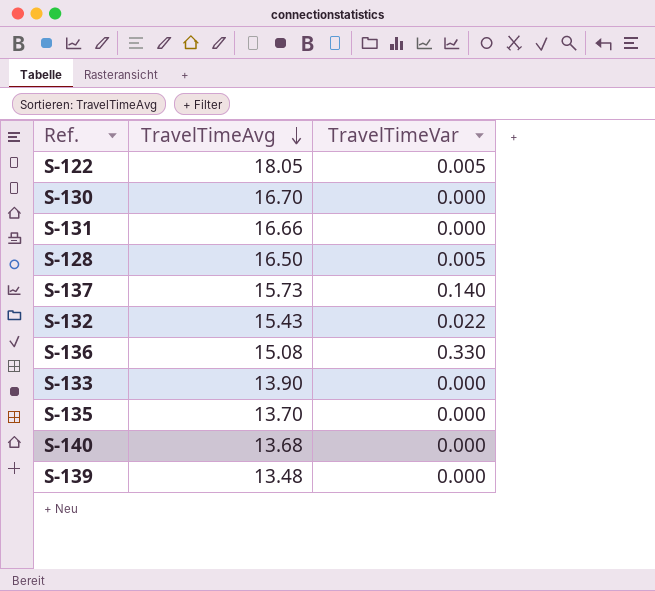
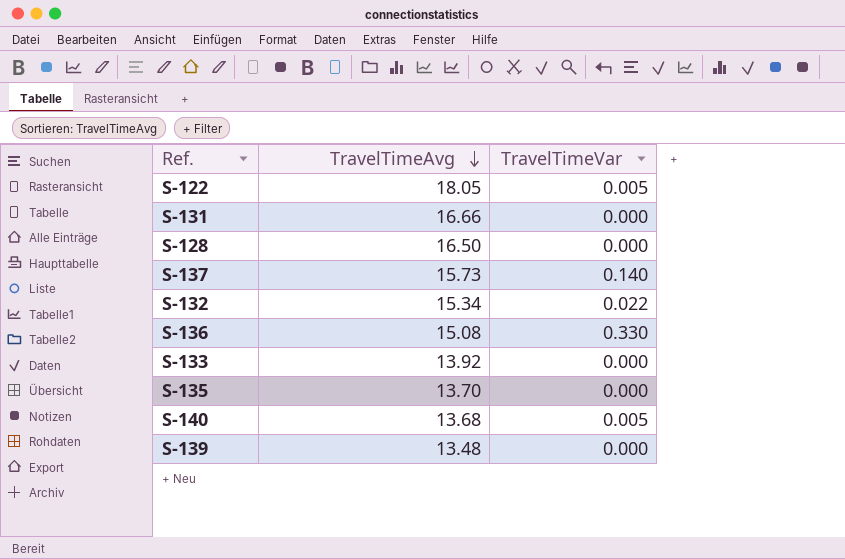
row S-130: 16.70 | 0.000 -> none
S-128 | TravelTimeVar: 0.005 -> 0.000
S-132 | TravelTimeAvg: 15.43 -> 15.34
S-133 | TravelTimeAvg: 13.90 -> 13.92
S-140 | TravelTimeVar: 0.000 -> 0.005

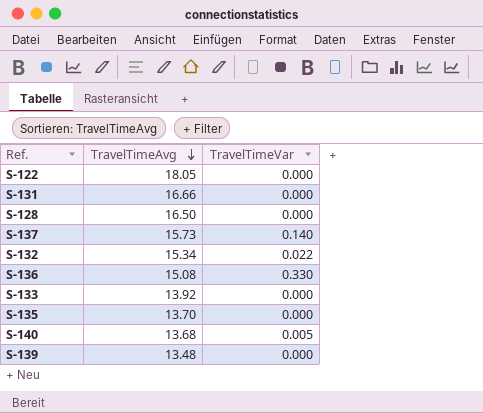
S-122 | TravelTimeVar: 0.005 -> 0.000

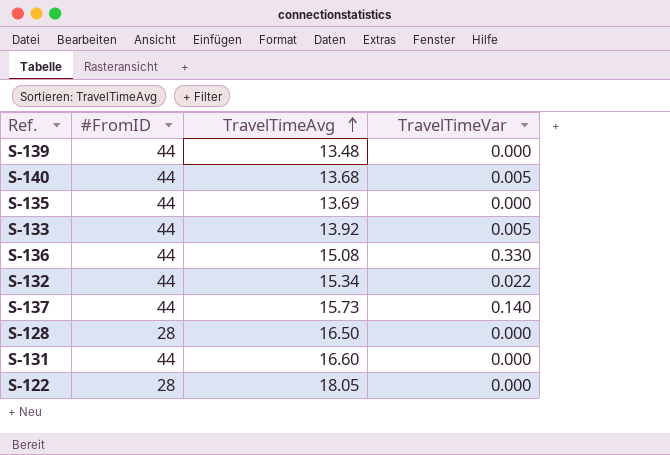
row order: TravelTimeAvg descending -> TravelTimeAvg ascending
column #FromID | position: none -> 2
S-135 | TravelTimeAvg: 13.70 -> 13.69
S-133 | TravelTimeVar: 0.000 -> 0.005
S-131 | TravelTimeAvg: 16.66 -> 16.60

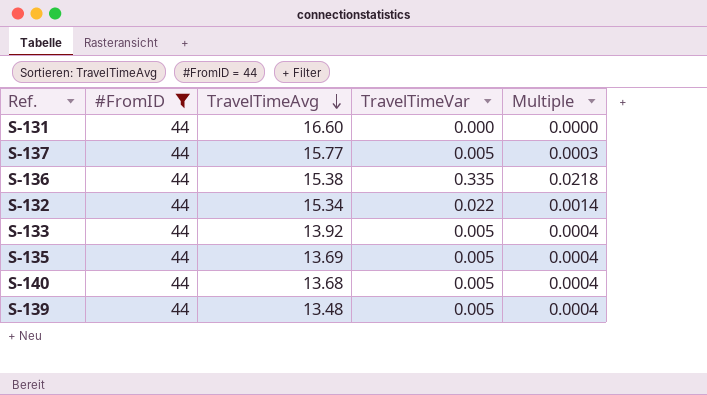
filter: none -> #FromID = 44
row order: TravelTimeAvg ascending -> TravelTimeAvg descending
column Multiple | formula: none -> [TravelTimeVar] / [TravelTimeAvg]
S-137 | TravelTimeAvg: 15.73 -> 15.77
S-137 | TravelTimeVar: 0.140 -> 0.005
S-136 | TravelTimeAvg: 15.08 -> 15.38
S-136 | TravelTimeVar: 0.330 -> 0.335
S-135 | TravelTimeVar: 0.000 -> 0.005
S-139 | TravelTimeVar: 0.000 -> 0.005

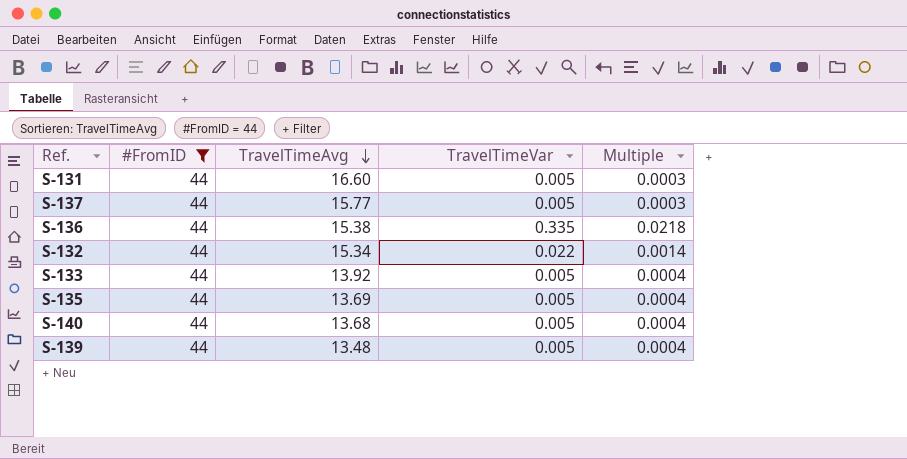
S-131 | TravelTimeVar: 0.000 -> 0.005
S-131 | Multiple: 0.0000 -> 0.0003

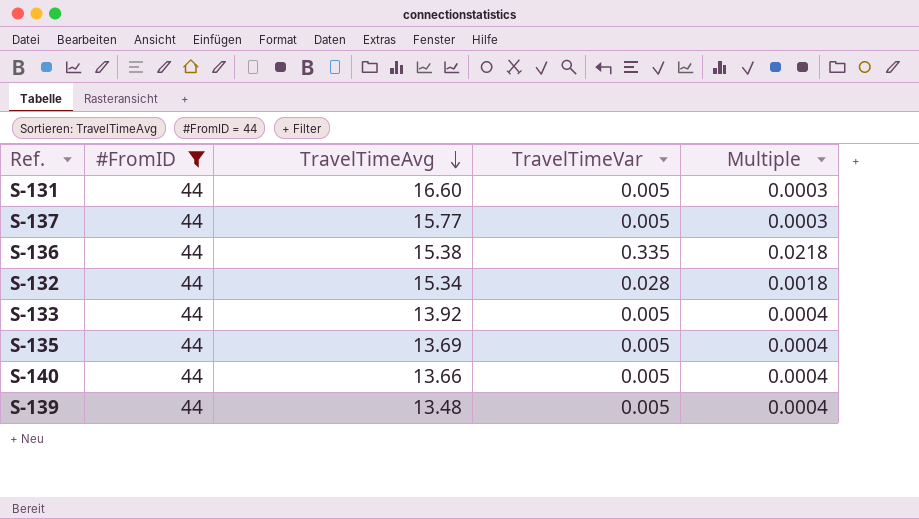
S-132 | TravelTimeVar: 0.022 -> 0.028
S-132 | Multiple: 0.0014 -> 0.0018
S-140 | TravelTimeAvg: 13.68 -> 13.66

